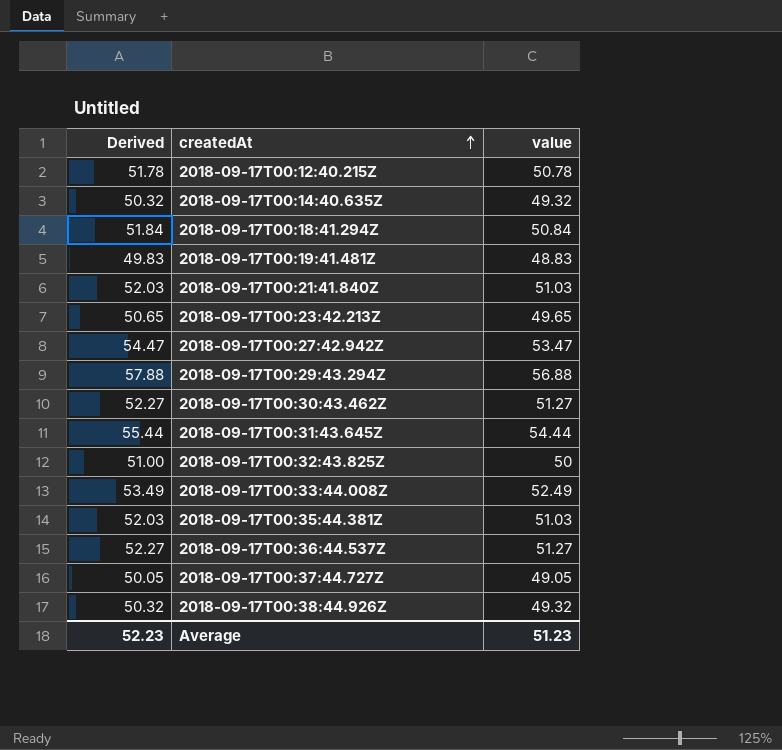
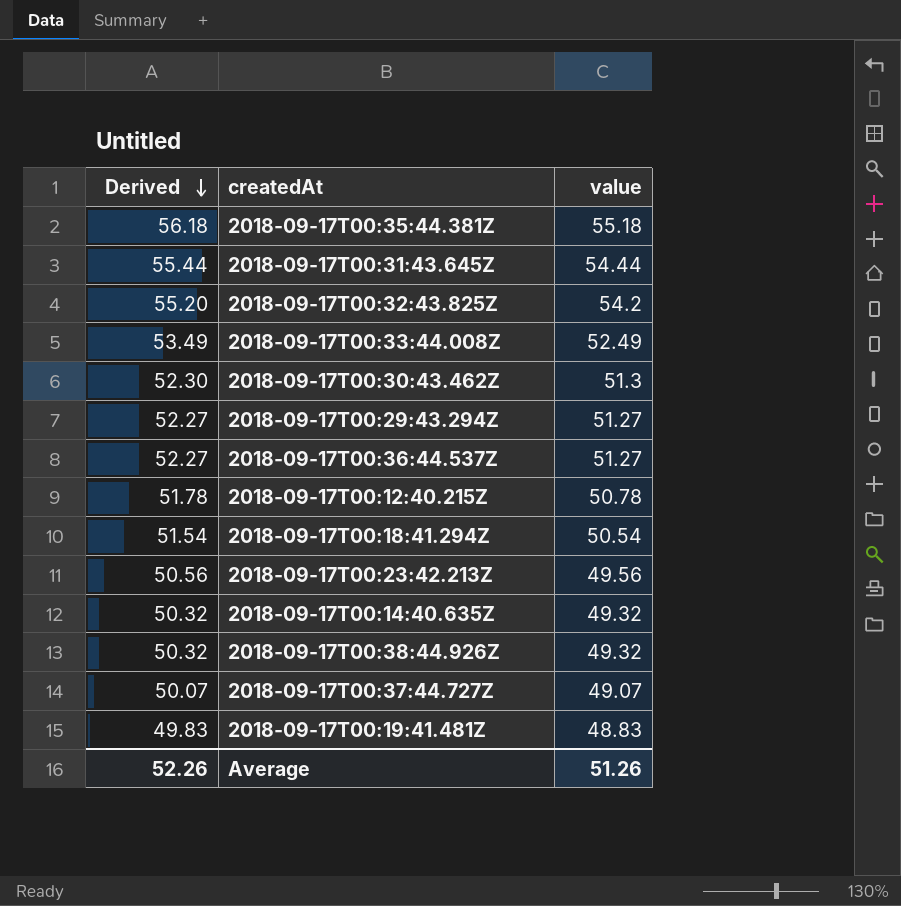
row order: createdAt ascending -> Derived descending
row 2018-09-17T00:21:41.840Z: 52.03 | 51.03 -> none
row 2018-09-17T00:27:42.942Z: 54.47 | 53.47 -> none
2018-09-17T00:35:44.381Z | Derived: 52.03 -> 56.18
2018-09-17T00:35:44.381Z | value: 51.03 -> 55.18
2018-09-17T00:32:43.825Z | Derived: 51.00 -> 55.20
2018-09-17T00:32:43.825Z | value: 50 -> 54.2
2018-09-17T00:30:43.462Z | Derived: 52.27 -> 52.30
2018-09-17T00:30:43.462Z | value: 51.27 -> 51.3
2018-09-17T00:29:43.294Z | Derived: 57.88 -> 52.27
2018-09-17T00:29:43.294Z | value: 56.88 -> 51.27
2018-09-17T00:18:41.294Z | Derived: 51.84 -> 51.54
2018-09-17T00:18:41.294Z | value: 50.84 -> 50.54
2018-09-17T00:23:42.213Z | Derived: 50.65 -> 50.56
2018-09-17T00:23:42.213Z | value: 49.65 -> 49.56
2018-09-17T00:37:44.727Z | Derived: 50.05 -> 50.07
2018-09-17T00:37:44.727Z | value: 49.05 -> 49.07
Average | Derived: 52.23 -> 52.26
Average | value: 51.23 -> 51.26

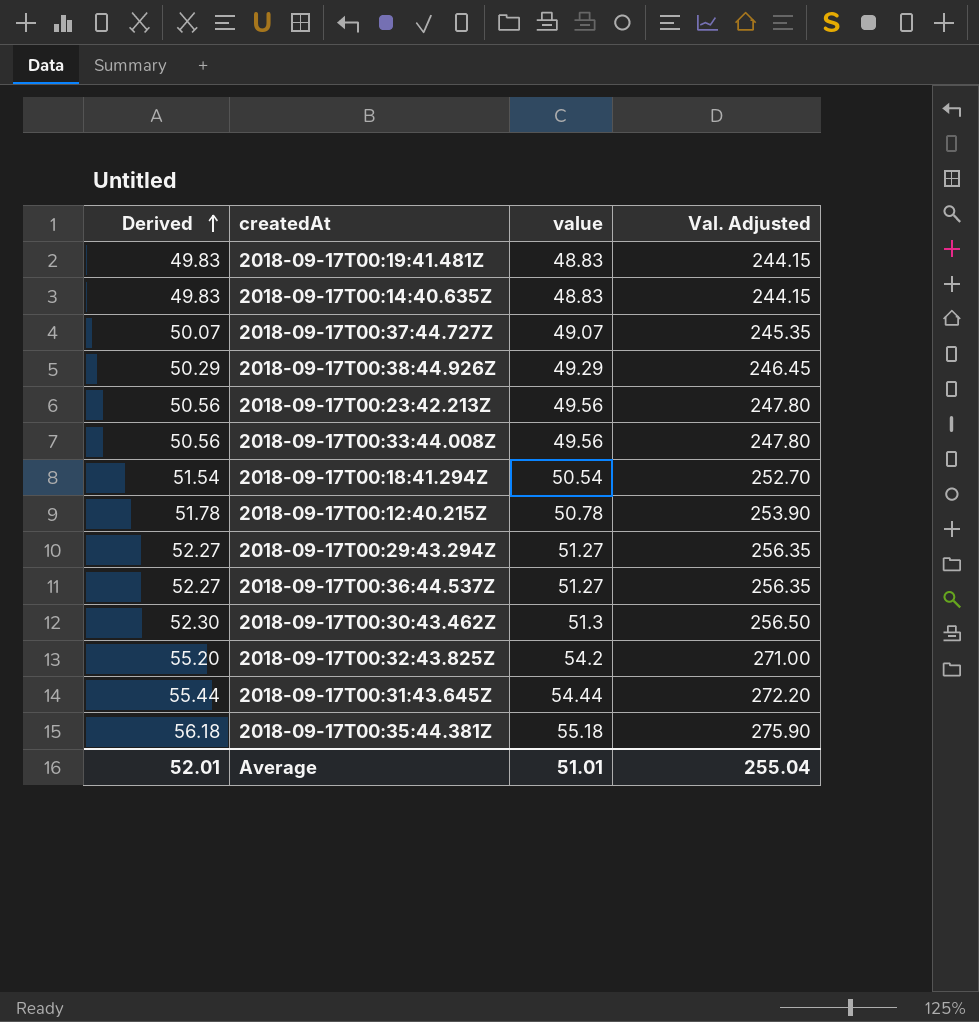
row order: Derived descending -> Derived ascending
column Val. Adjusted | formula: none -> [value] * 5
2018-09-17T00:14:40.635Z | Derived: 50.32 -> 49.83
2018-09-17T00:14:40.635Z | value: 49.32 -> 48.83
2018-09-17T00:38:44.926Z | Derived: 50.32 -> 50.29
2018-09-17T00:38:44.926Z | value: 49.32 -> 49.29
2018-09-17T00:33:44.008Z | Derived: 53.49 -> 50.56
2018-09-17T00:33:44.008Z | value: 52.49 -> 49.56
Average | Derived: 52.26 -> 52.01
Average | value: 51.26 -> 51.01

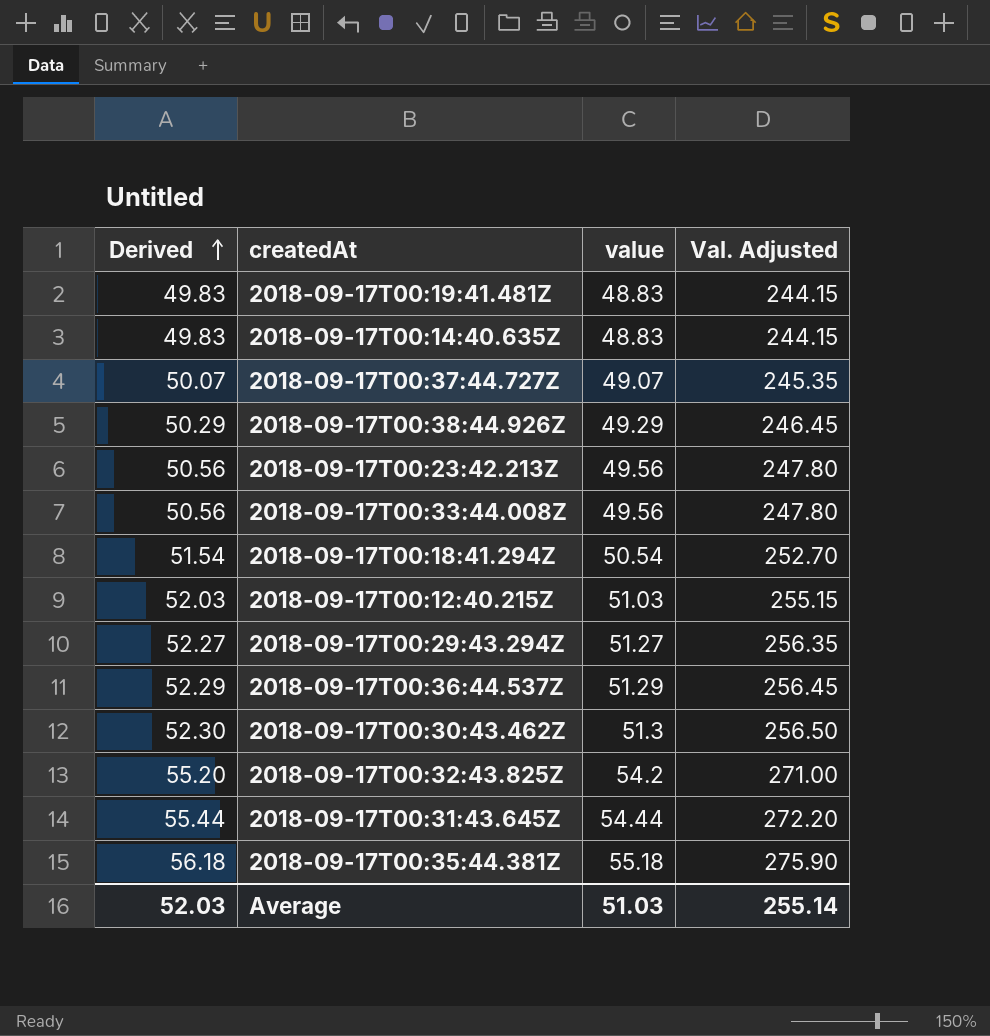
2018-09-17T00:12:40.215Z | Derived: 51.78 -> 52.03
2018-09-17T00:12:40.215Z | value: 50.78 -> 51.03
2018-09-17T00:12:40.215Z | Val. Adjusted: 253.90 -> 255.15
2018-09-17T00:36:44.537Z | Derived: 52.27 -> 52.29
2018-09-17T00:36:44.537Z | value: 51.27 -> 51.29
2018-09-17T00:36:44.537Z | Val. Adjusted: 256.35 -> 256.45
Average | Derived: 52.01 -> 52.03
Average | value: 51.01 -> 51.03
Average | Val. Adjusted: 255.04 -> 255.14

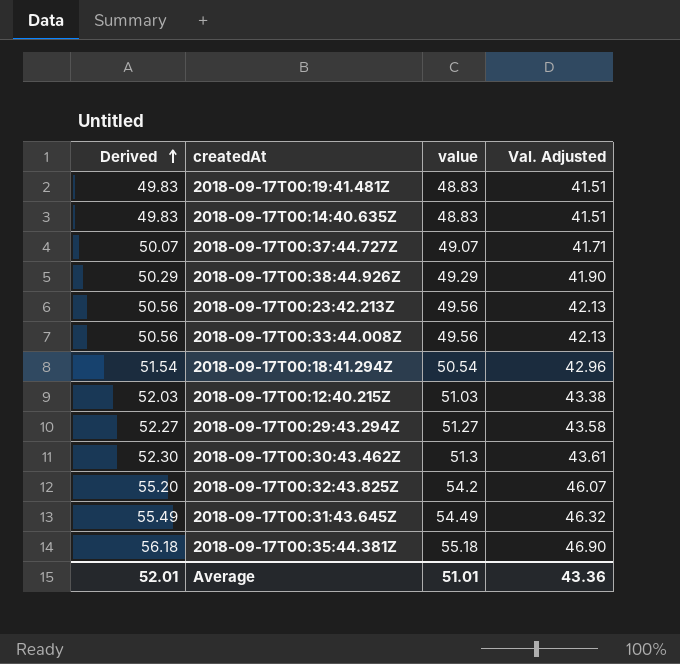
column Val. Adjusted | formula: [value] * 5 -> [value] * 0.85
row 2018-09-17T00:36:44.537Z: 52.29 | 51.29 | 256.45 -> none
2018-09-17T00:31:43.645Z | Derived: 55.44 -> 55.49
2018-09-17T00:31:43.645Z | value: 54.44 -> 54.49
Average | Derived: 52.03 -> 52.01
Average | value: 51.03 -> 51.01
Average | Val. Adjusted: 255.14 -> 43.36

